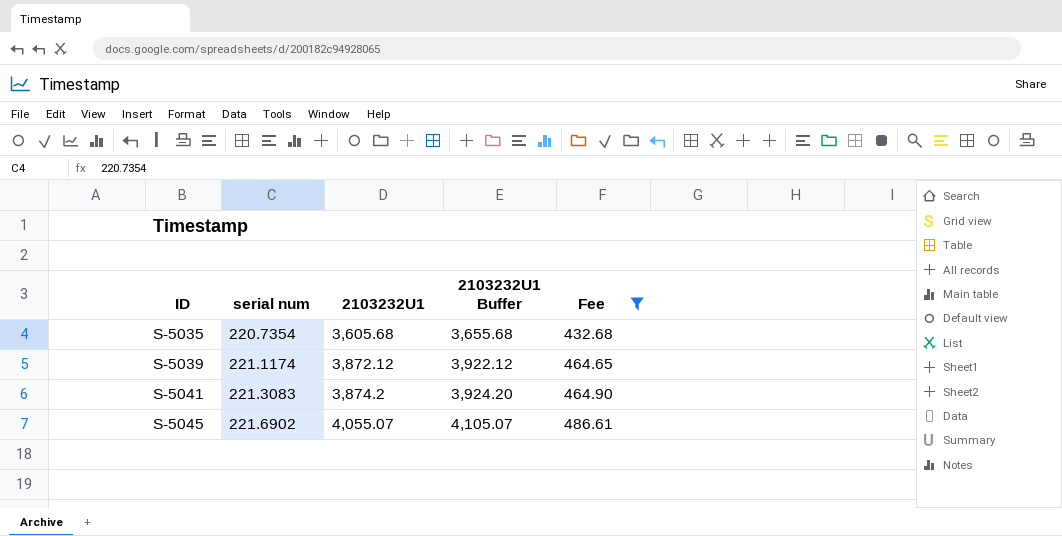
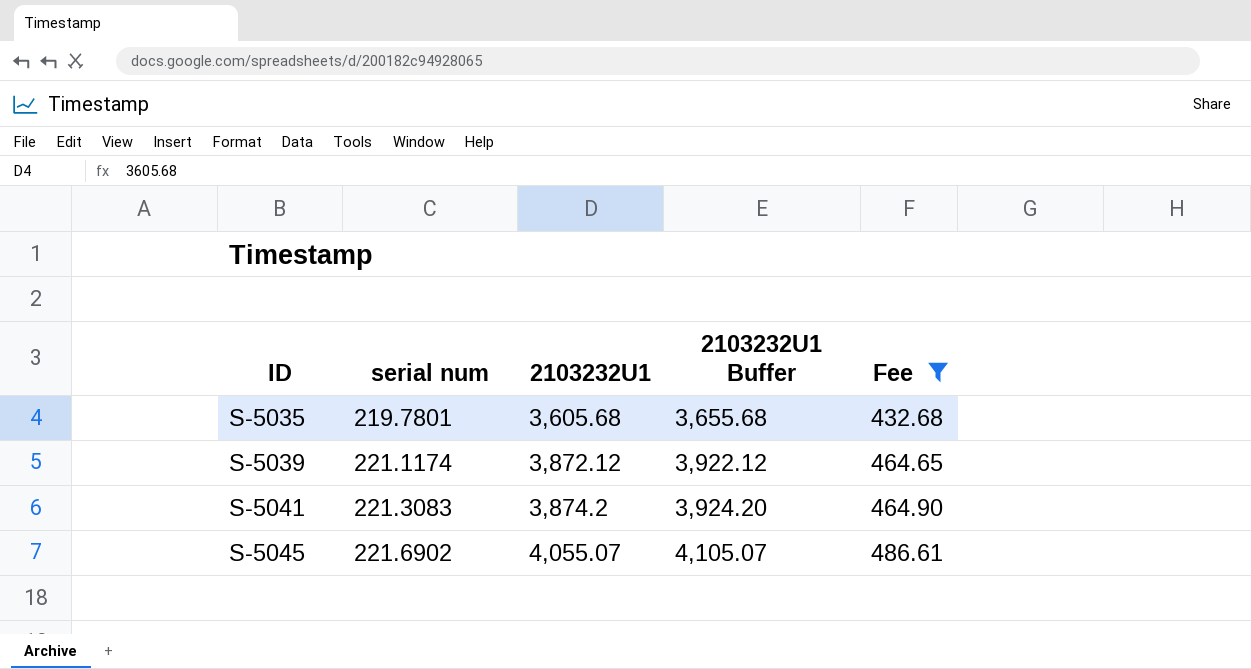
S-5035 | serial num: 220.7354 -> 219.7801

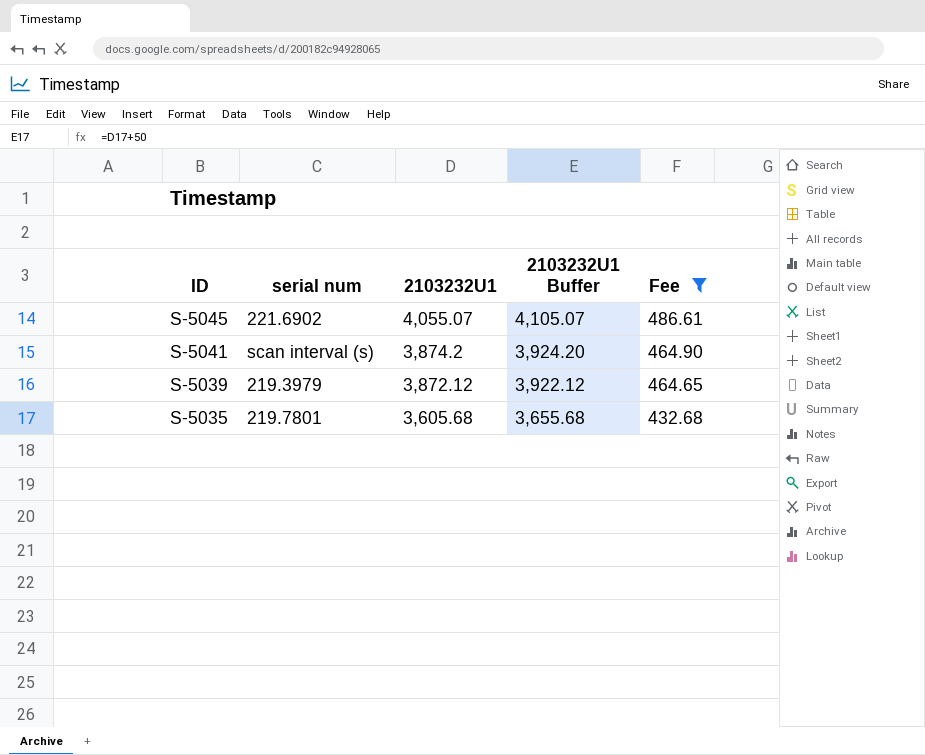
row order: ID ascending -> ID descending
S-5041 | serial num: 221.3083 -> scan interval (s)
S-5039 | serial num: 221.1174 -> 219.3979

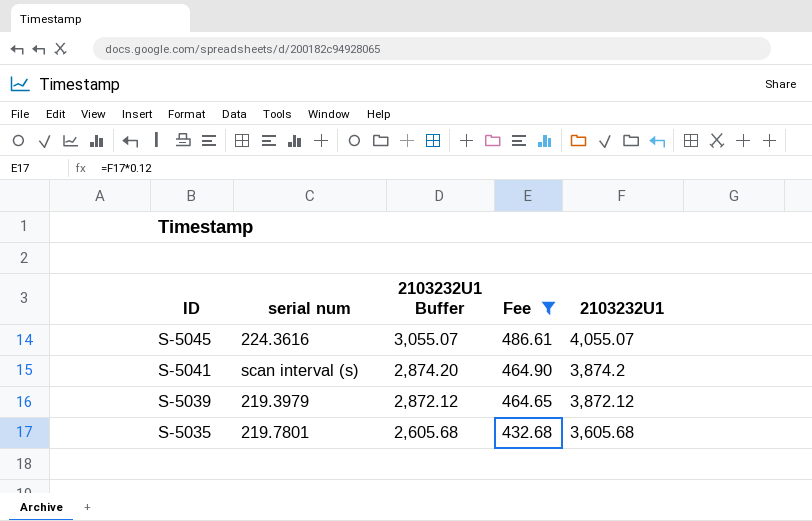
column 2103232U1 Buffer | formula: [2103232U1] + 50 -> [2103232U1] - 1000
column 2103232U1 | position: 3 -> 5
S-5045 | serial num: 221.6902 -> 224.3616

